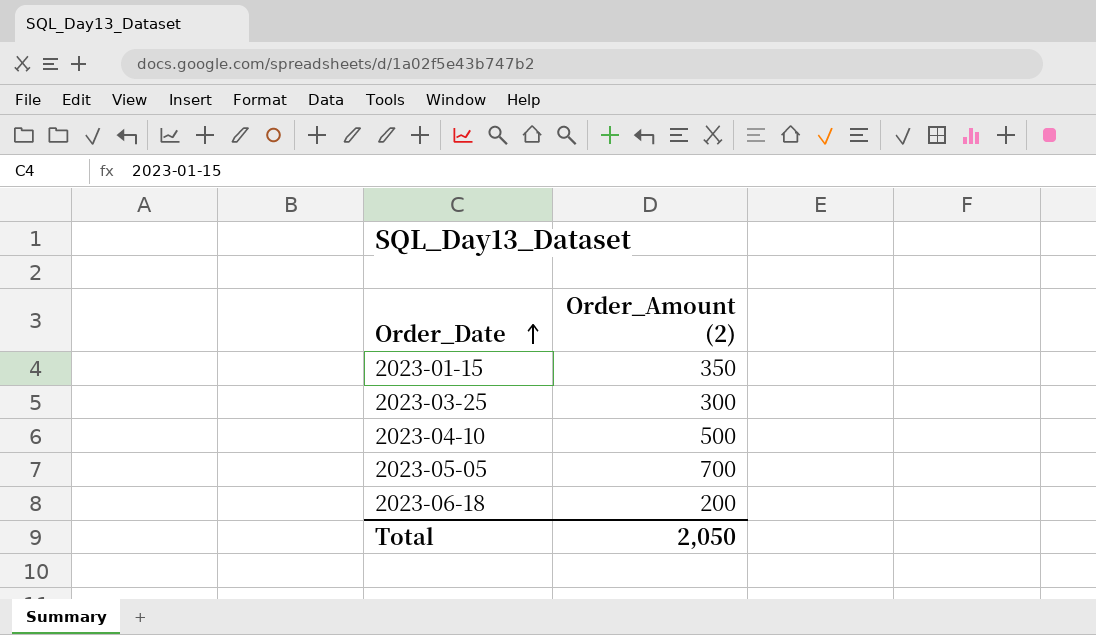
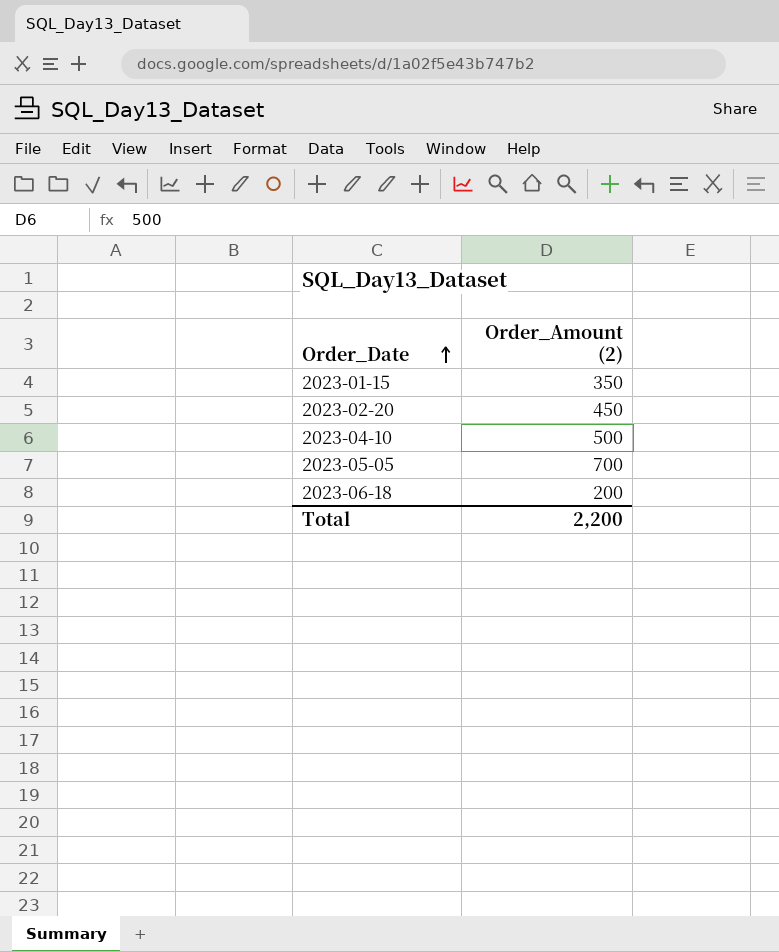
row 2023-03-25: 300 -> none
row 2023-02-20: none -> 450
Total | Order_Amount (2): 2,050 -> 2,200

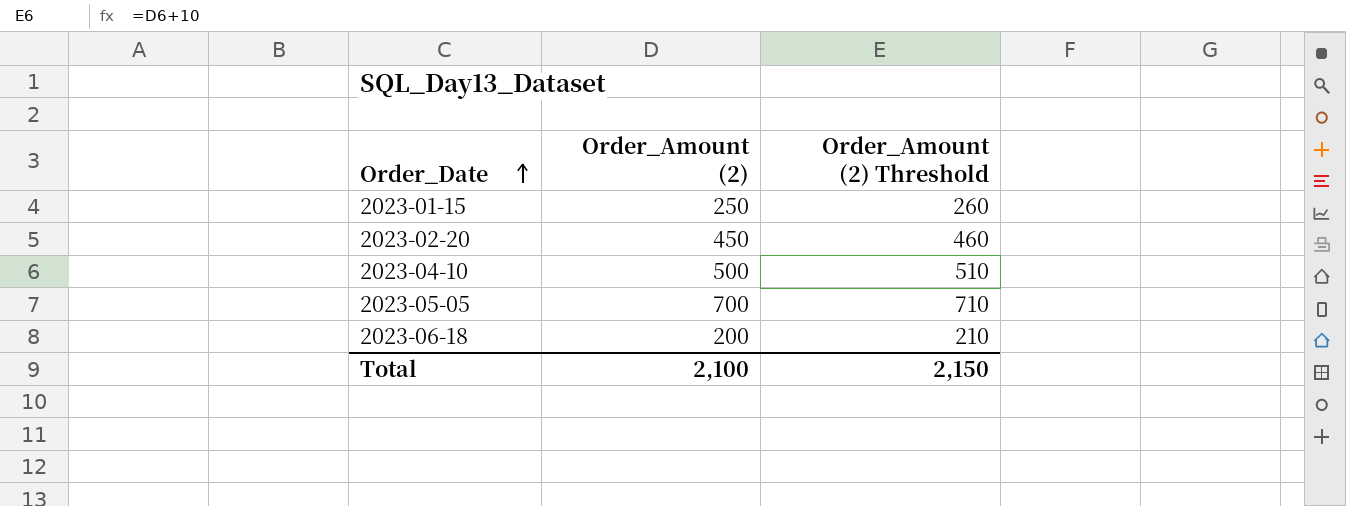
column Order_Amount (2) Threshold | formula: none -> [Order_Amount (2)] + 10
2023-01-15 | Order_Amount (2): 350 -> 250
Total | Order_Amount (2): 2,200 -> 2,100

